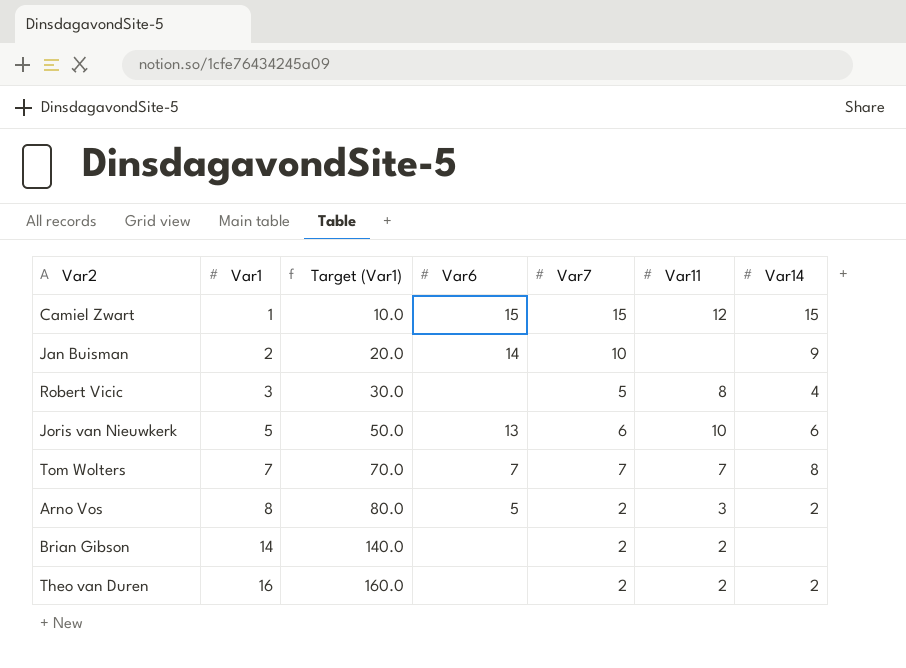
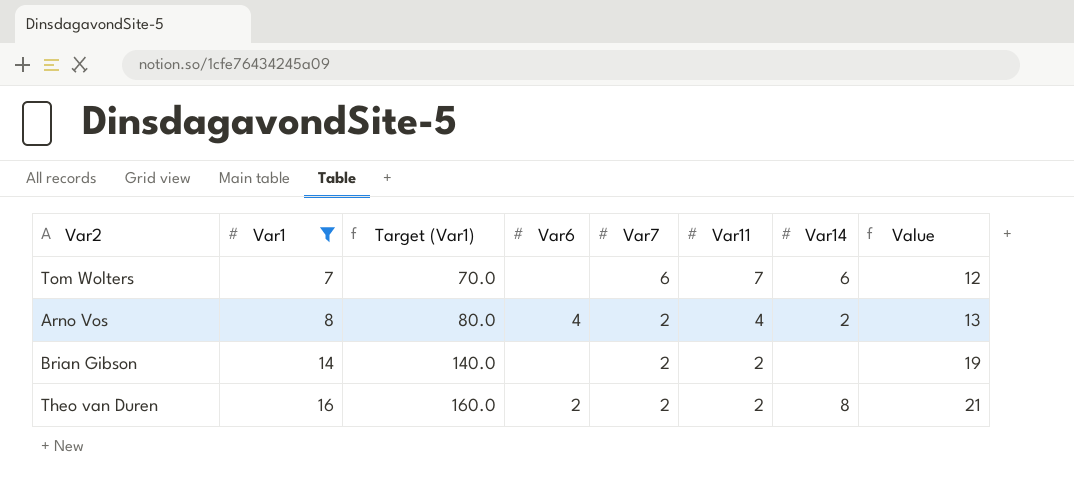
filter: none -> Var1 >= 7
column Value | formula: none -> [Var1] + 5
Tom Wolters | Var6: 7 -> none
Tom Wolters | Var7: 7 -> 6
Tom Wolters | Var14: 8 -> 6
Arno Vos | Var6: 5 -> 4
Arno Vos | Var11: 3 -> 4
Theo van Duren | Var6: none -> 2
Theo van Duren | Var14: 2 -> 8

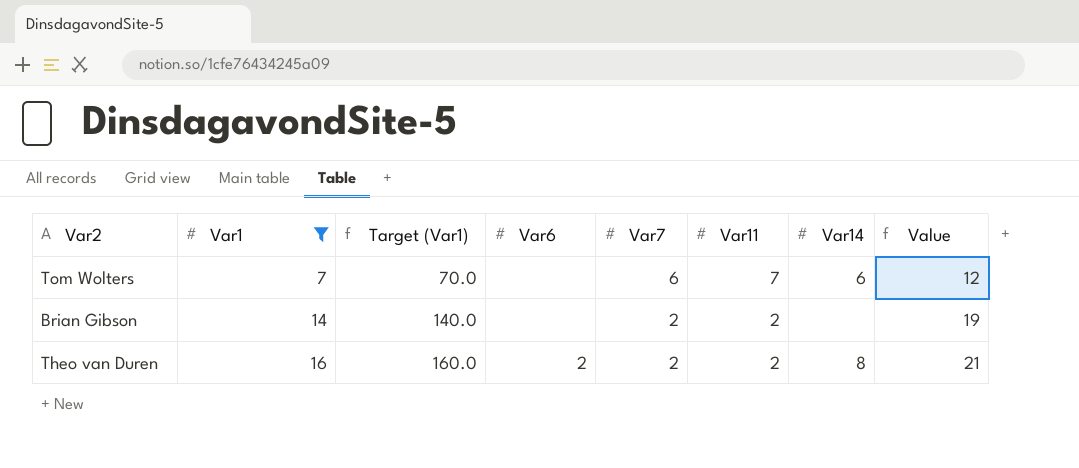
row Arno Vos: 8 | 80.0 | 4 | 2 | 4 | 2 | 13 -> none

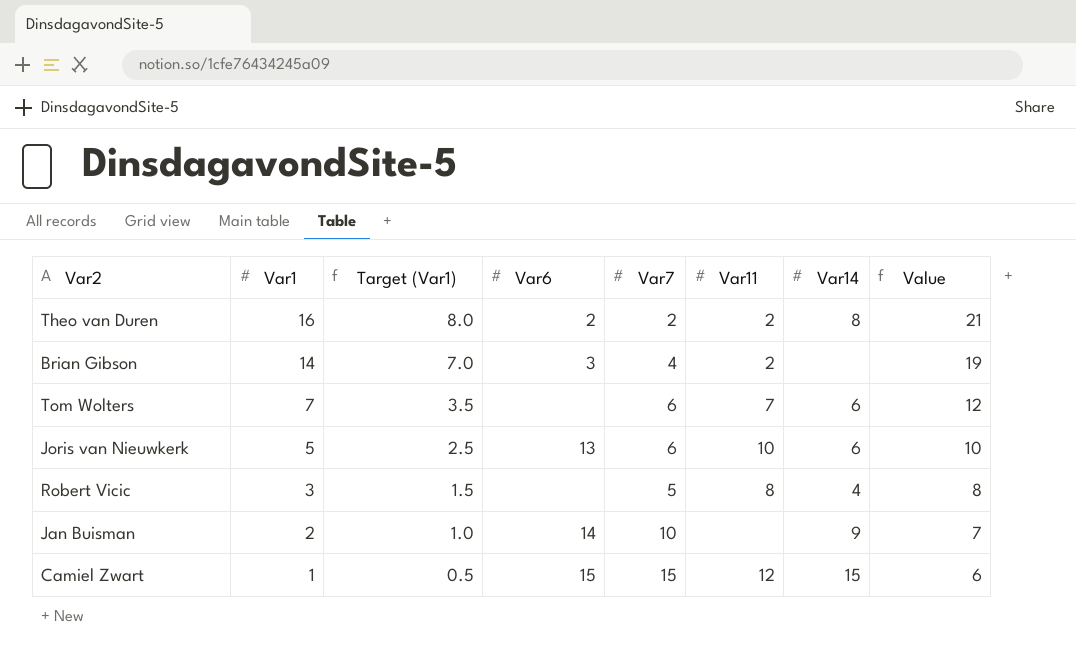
filter: Var1 >= 7 -> none
row order: Var1 ascending -> Var1 descending
column Target (Var1) | formula: [Var1] * 10 -> [Var1] * 0.5
Brian Gibson | Var6: none -> 3
Brian Gibson | Var7: 2 -> 4

